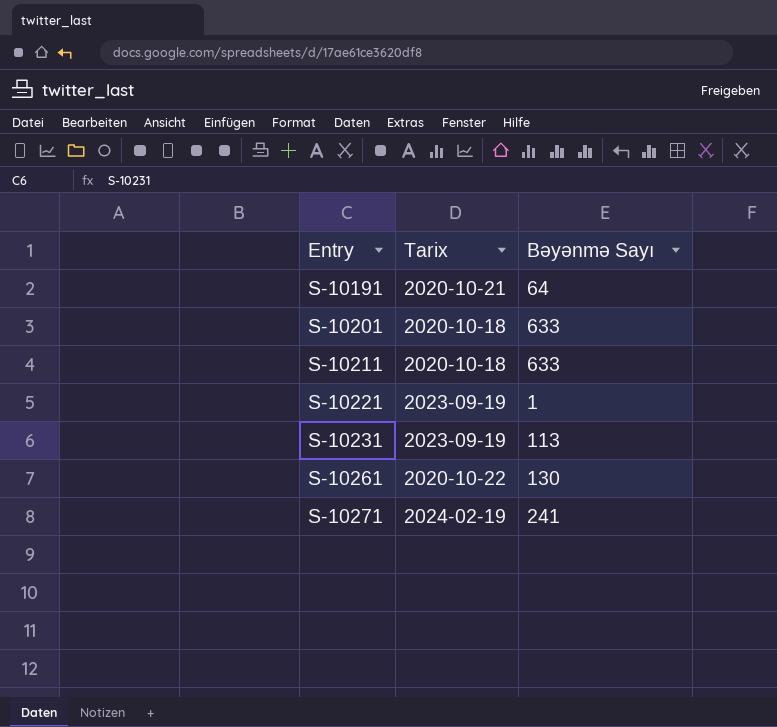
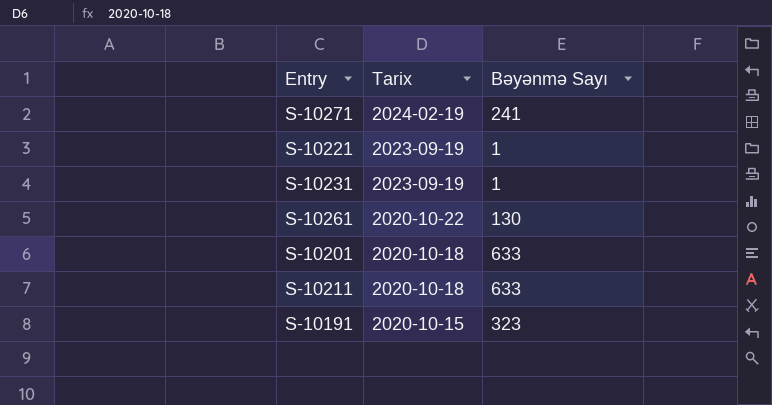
row order: Entry ascending -> Tarix descending
S-10231 | Bəyənmə Sayı: 113 -> 1
S-10191 | Tarix: 2020-10-21 -> 2020-10-15
S-10191 | Bəyənmə Sayı: 64 -> 323

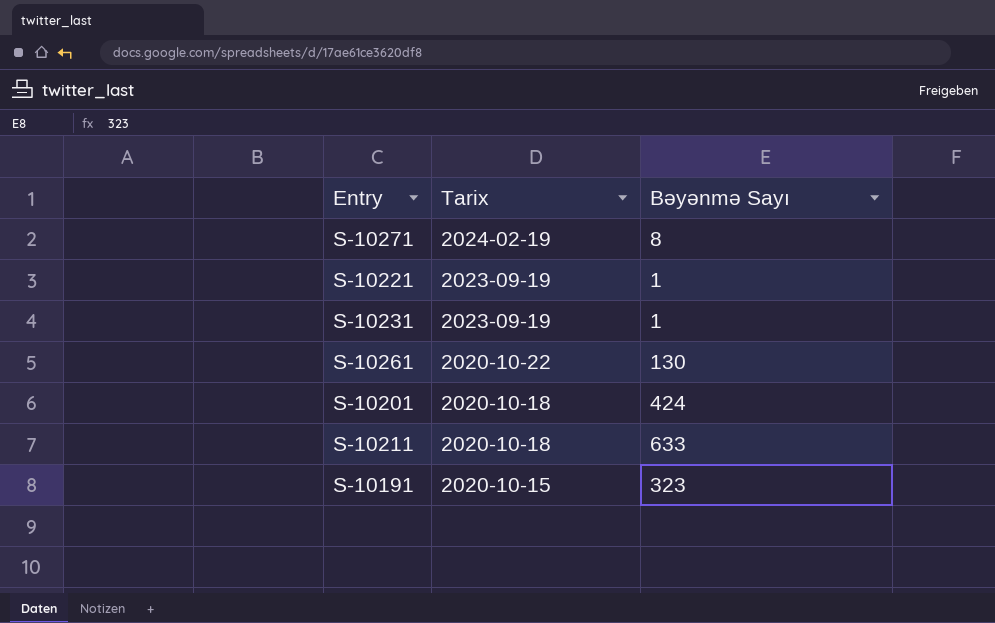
S-10271 | Bəyənmə Sayı: 241 -> 8
S-10201 | Bəyənmə Sayı: 633 -> 424

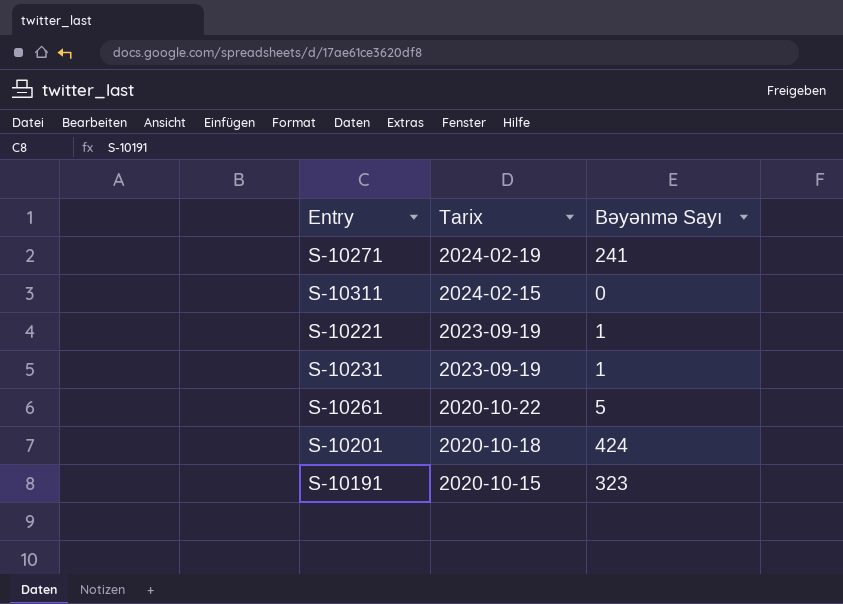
row S-10211: 2020-10-18 | 633 -> none
S-10271 | Bəyənmə Sayı: 8 -> 241
row S-10311: none -> 2024-02-15 | 0
S-10261 | Bəyənmə Sayı: 130 -> 5

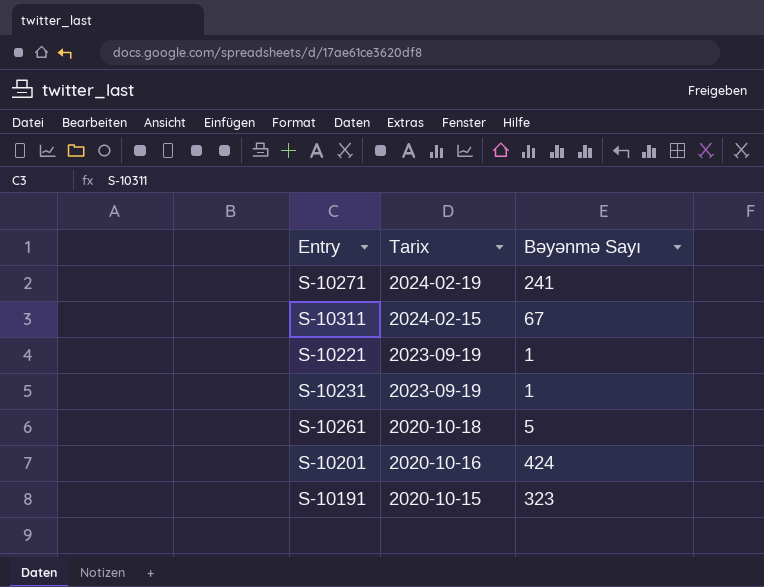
S-10311 | Bəyənmə Sayı: 0 -> 67
S-10261 | Tarix: 2020-10-22 -> 2020-10-18
S-10201 | Tarix: 2020-10-18 -> 2020-10-16

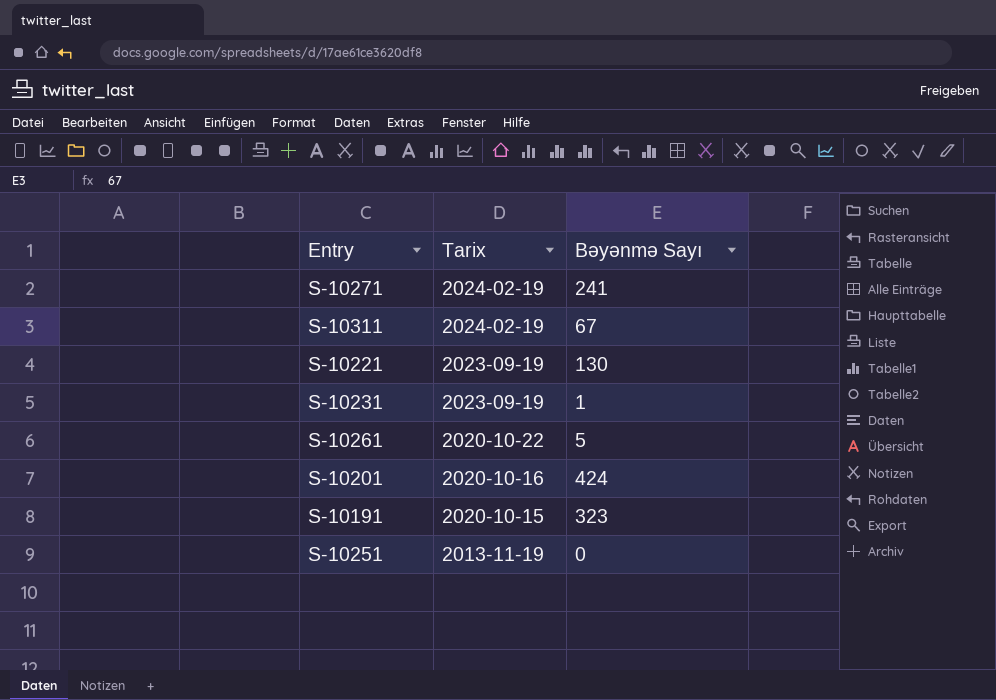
S-10311 | Tarix: 2024-02-15 -> 2024-02-19
S-10221 | Bəyənmə Sayı: 1 -> 130
S-10261 | Tarix: 2020-10-18 -> 2020-10-22
row S-10251: none -> 2013-11-19 | 0

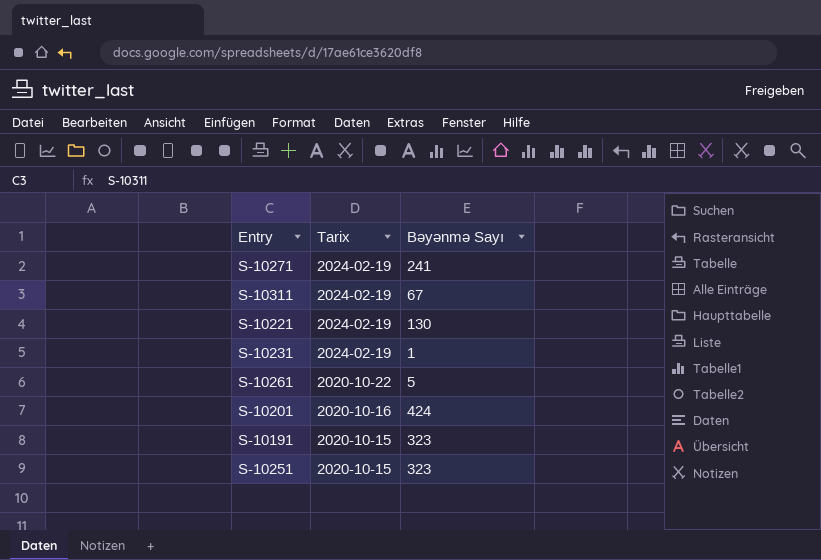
S-10221 | Tarix: 2023-09-19 -> 2024-02-19
S-10231 | Tarix: 2023-09-19 -> 2024-02-19
S-10251 | Tarix: 2013-11-19 -> 2020-10-15
S-10251 | Bəyənmə Sayı: 0 -> 323

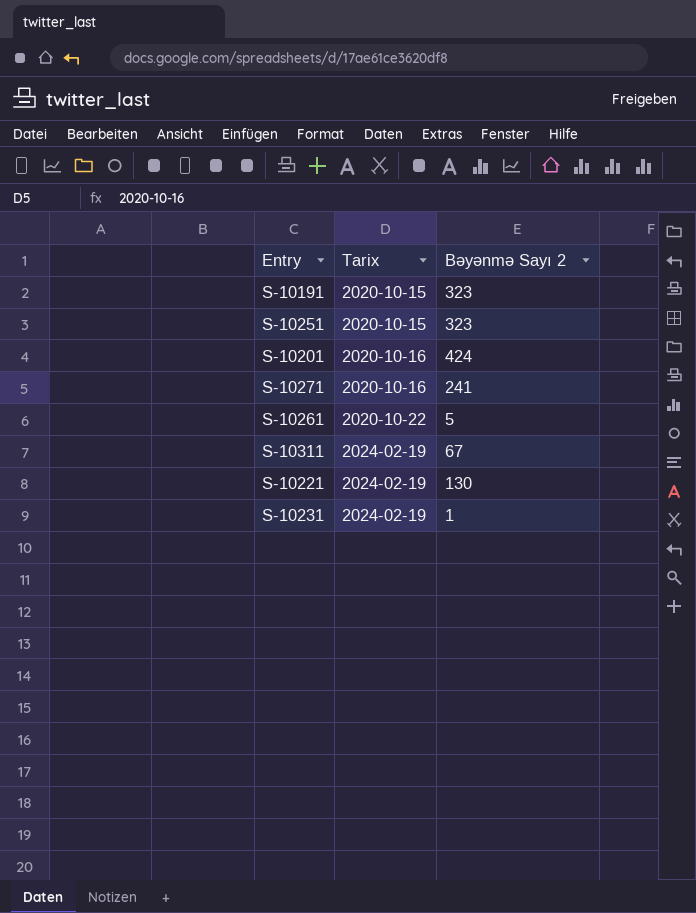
row order: Tarix descending -> Tarix ascending
column name: Bəyənmə Sayı -> Bəyənmə Sayı 2
S-10271 | Tarix: 2024-02-19 -> 2020-10-16

